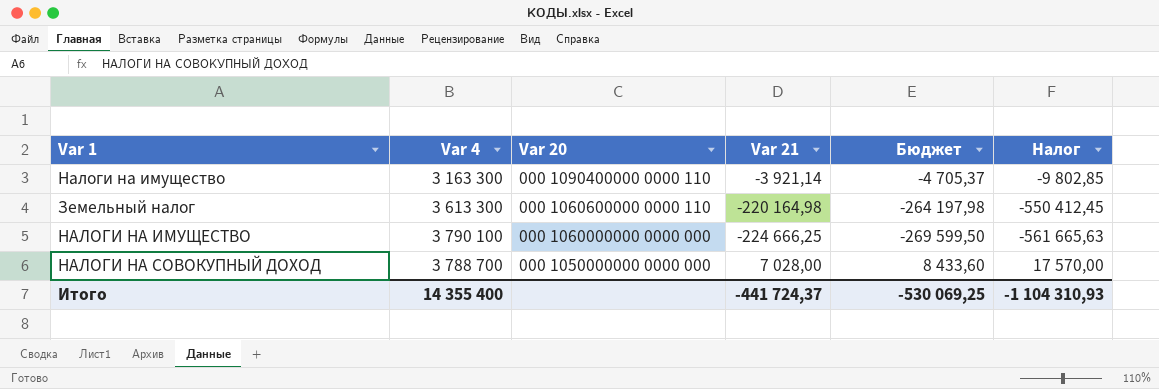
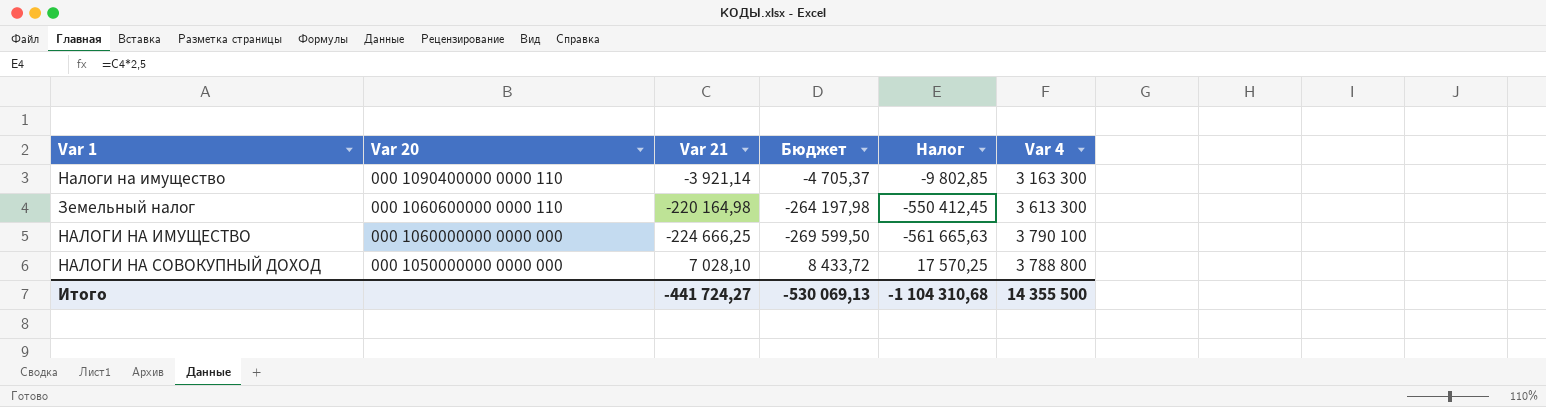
column Var 4 | position: 2 -> 6
НАЛОГИ НА СОВОКУПНЫЙ ДОХОД | Var 21: 7 028,00 -> 7 028,10
НАЛОГИ НА СОВОКУПНЫЙ ДОХОД | Бюджет: 8 433,60 -> 8 433,72
НАЛОГИ НА СОВОКУПНЫЙ ДОХОД | Налог: 17 570,00 -> 17 570,25
НАЛОГИ НА СОВОКУПНЫЙ ДОХОД | Var 4: 3 788 700 -> 3 788 800
Итого | Var 21: -441 724,37 -> -441 724,27
Итого | Бюджет: -530 069,25 -> -530 069,13
Итого | Налог: -1 104 310,93 -> -1 104 310,68
Итого | Var 4: 14 355 400 -> 14 355 500

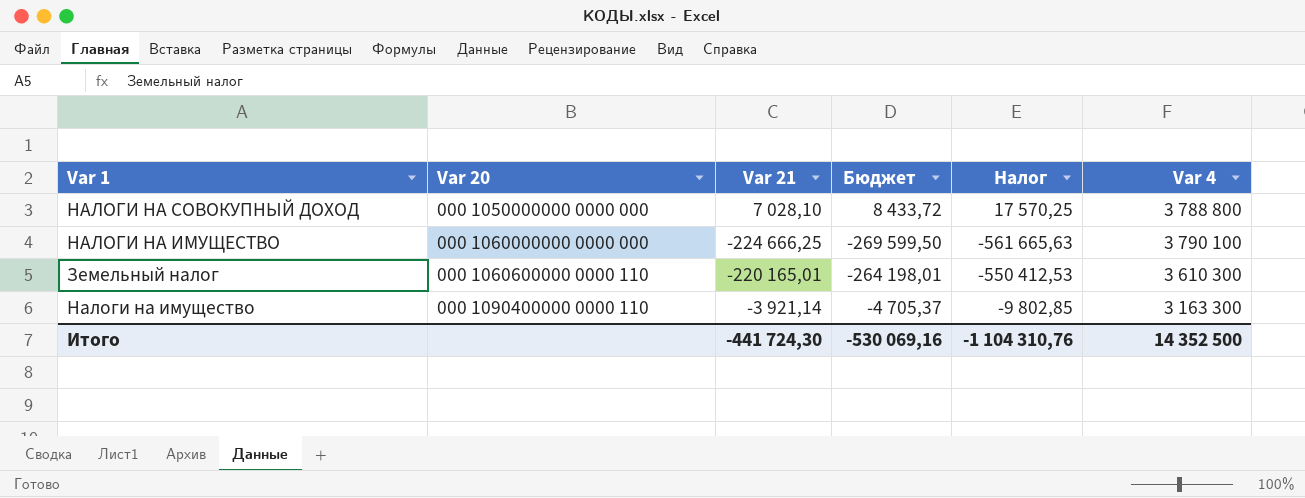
row order: Var 20 descending -> Var 20 ascending
Земельный налог | Var 21: -220 164,98 -> -220 165,01
Земельный налог | Бюджет: -264 197,98 -> -264 198,01
Земельный налог | Налог: -550 412,45 -> -550 412,53
Земельный налог | Var 4: 3 613 300 -> 3 610 300
Итого | Var 21: -441 724,27 -> -441 724,30
Итого | Бюджет: -530 069,13 -> -530 069,16
Итого | Налог: -1 104 310,68 -> -1 104 310,76
Итого | Var 4: 14 355 500 -> 14 352 500

